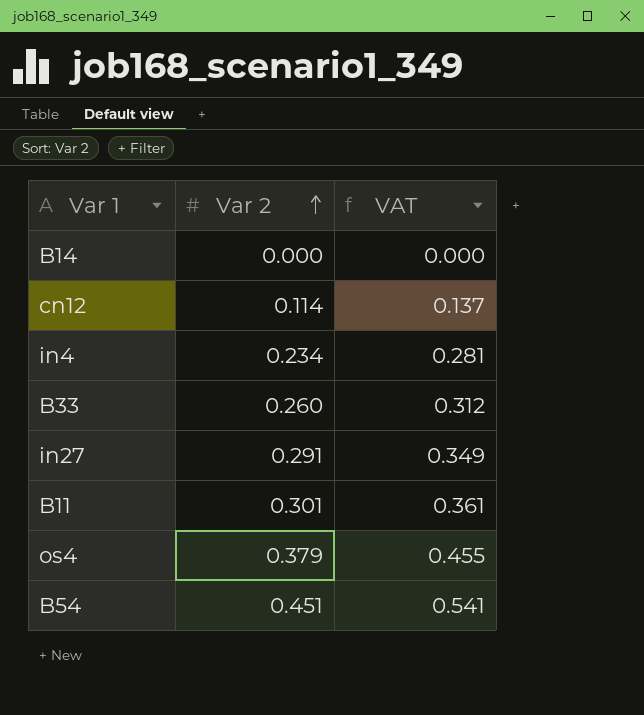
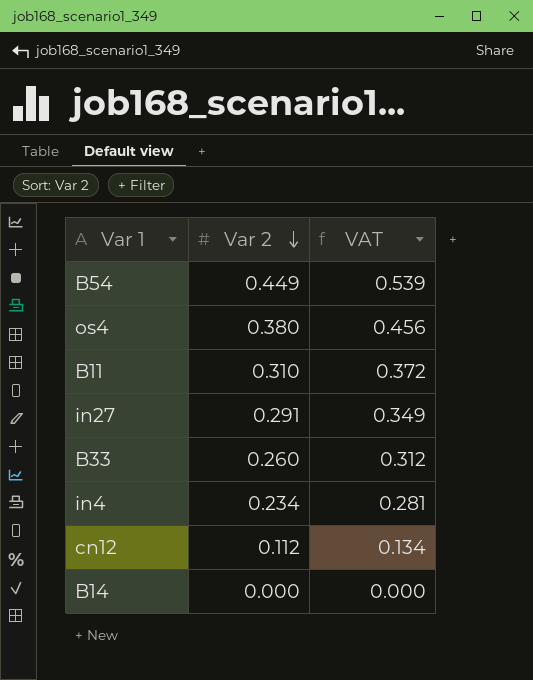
row order: Var 2 ascending -> Var 2 descending
B54 | Var 2: 0.451 -> 0.449
B54 | VAT: 0.541 -> 0.539
os4 | Var 2: 0.379 -> 0.380
os4 | VAT: 0.455 -> 0.456
B11 | Var 2: 0.301 -> 0.310
B11 | VAT: 0.361 -> 0.372
cn12 | Var 2: 0.114 -> 0.112
cn12 | VAT: 0.137 -> 0.134

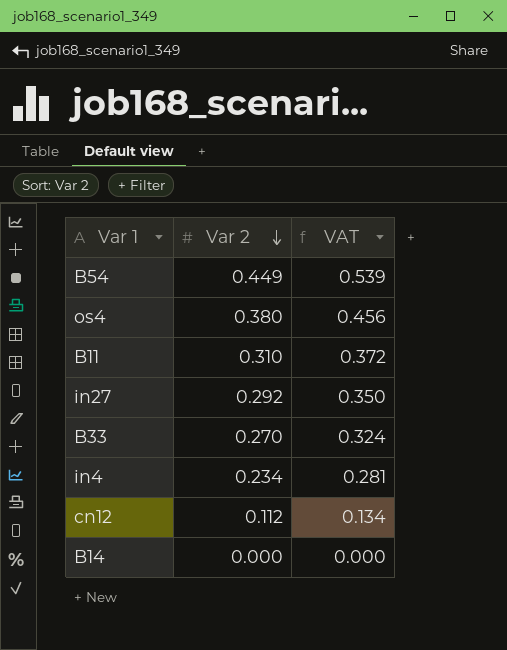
in27 | Var 2: 0.291 -> 0.292
in27 | VAT: 0.349 -> 0.350
B33 | Var 2: 0.260 -> 0.270
B33 | VAT: 0.312 -> 0.324

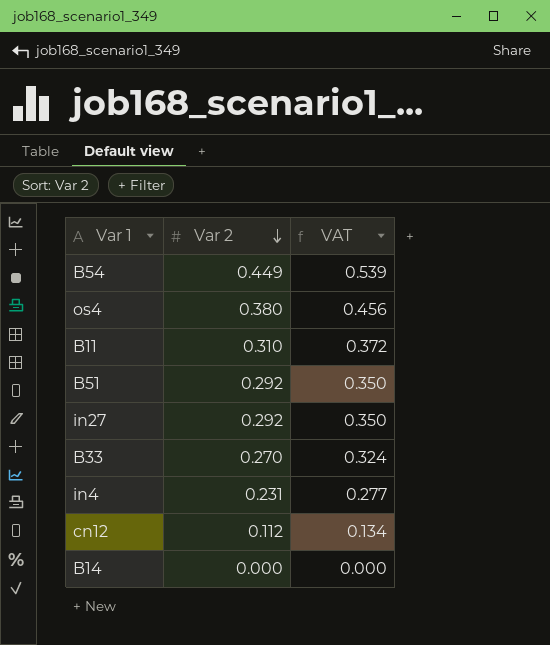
row B51: none -> 0.292 | 0.350
in4 | Var 2: 0.234 -> 0.231
in4 | VAT: 0.281 -> 0.277

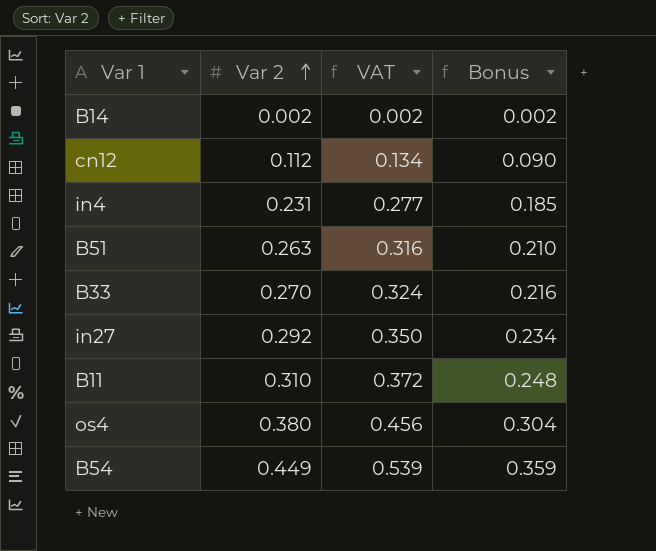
row order: Var 2 descending -> Var 2 ascending
column Bonus | formula: none -> [Var 2] * 0.8
B14 | Var 2: 0.000 -> 0.002
B14 | VAT: 0.000 -> 0.002
B51 | Var 2: 0.292 -> 0.263
B51 | VAT: 0.350 -> 0.316

